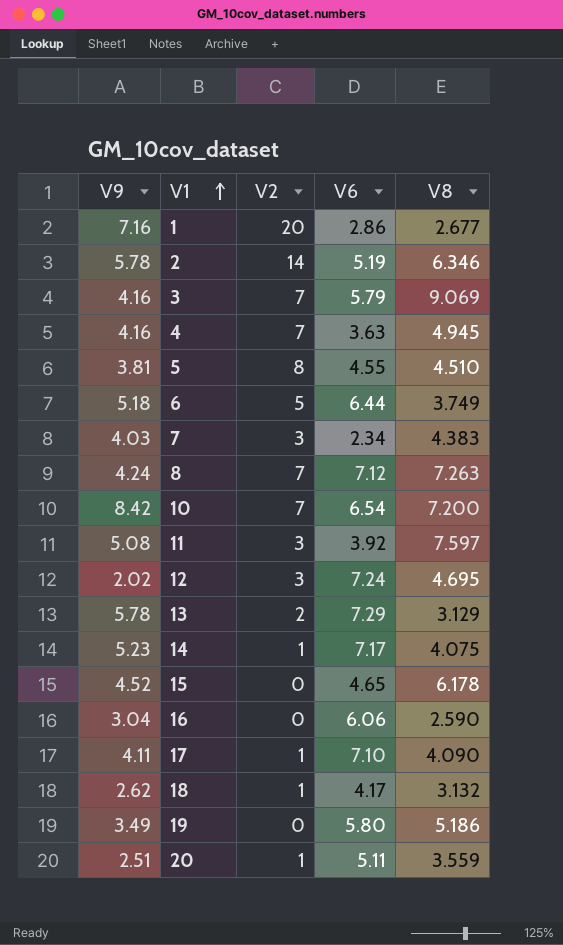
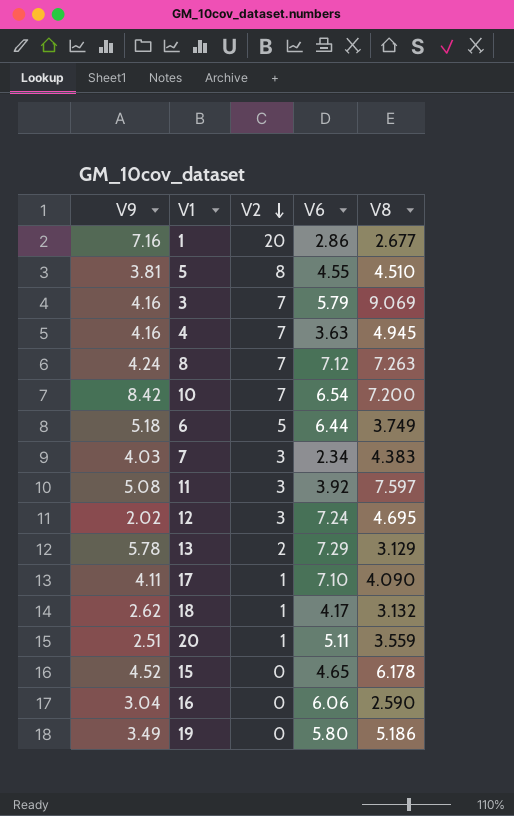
row order: V1 ascending -> V2 descending
row 2: 5.78 | 14 | 5.19 | 6.346 -> none
row 14: 5.23 | 1 | 7.17 | 4.075 -> none

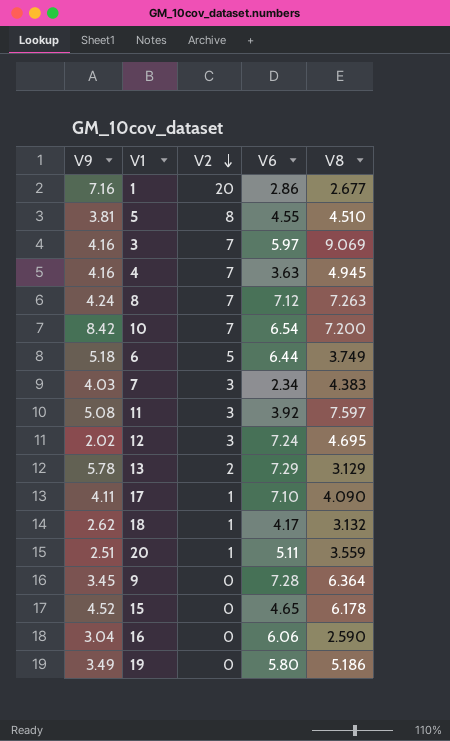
3 | V6: 5.79 -> 5.97
row 9: none -> 3.45 | 0 | 7.28 | 6.364

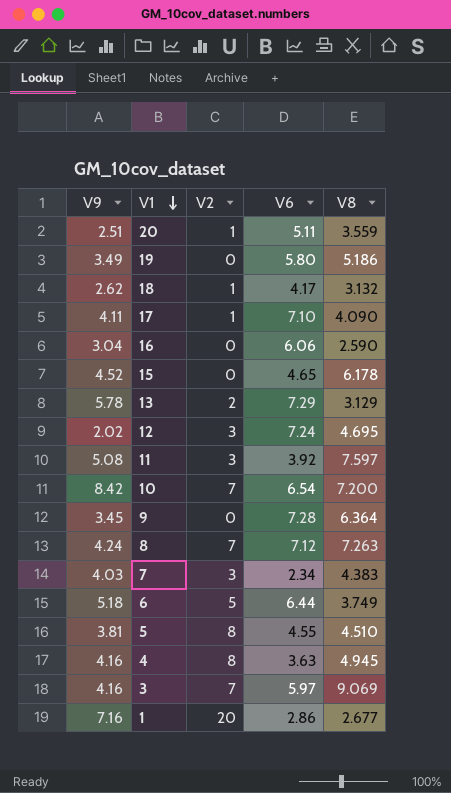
row order: V2 descending -> V1 descending
4 | V2: 7 -> 8

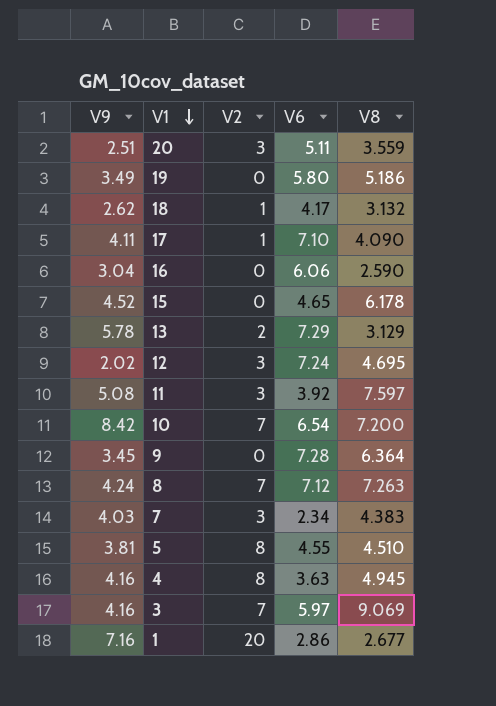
row 6: 5.18 | 5 | 6.44 | 3.749 -> none
20 | V2: 1 -> 3

